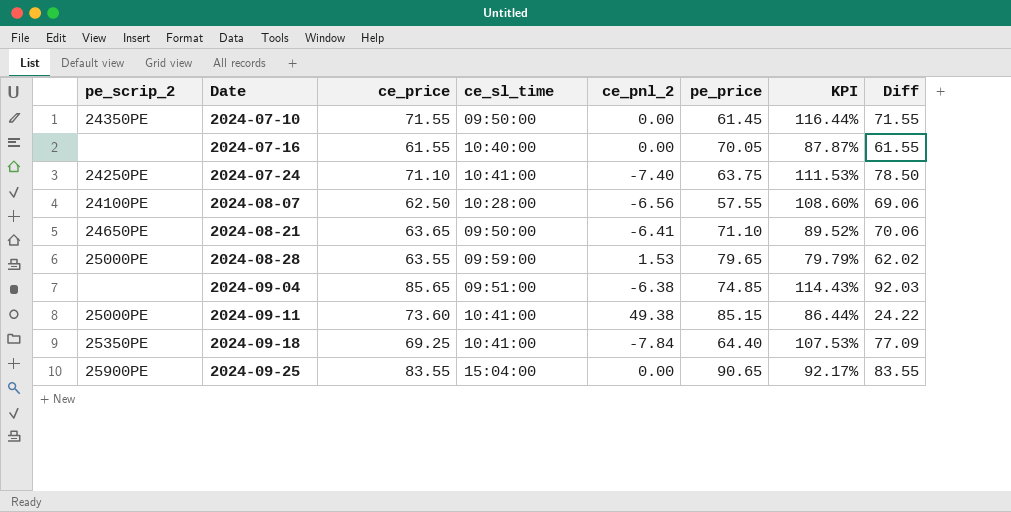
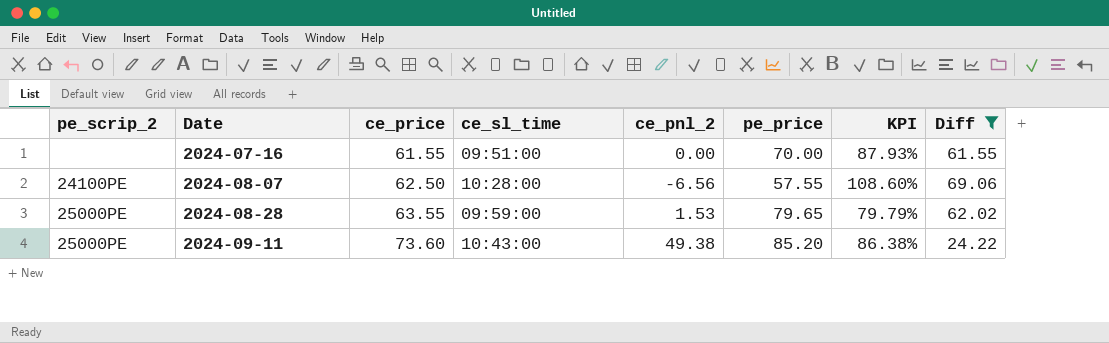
filter: none -> Diff <= 69.06
2024-07-16 | ce_sl_time: 10:40:00 -> 09:51:00
2024-07-16 | pe_price: 70.05 -> 70.00
2024-07-16 | KPI: 87.87% -> 87.93%
2024-09-11 | ce_sl_time: 10:41:00 -> 10:43:00
2024-09-11 | pe_price: 85.15 -> 85.20
2024-09-11 | KPI: 86.44% -> 86.38%

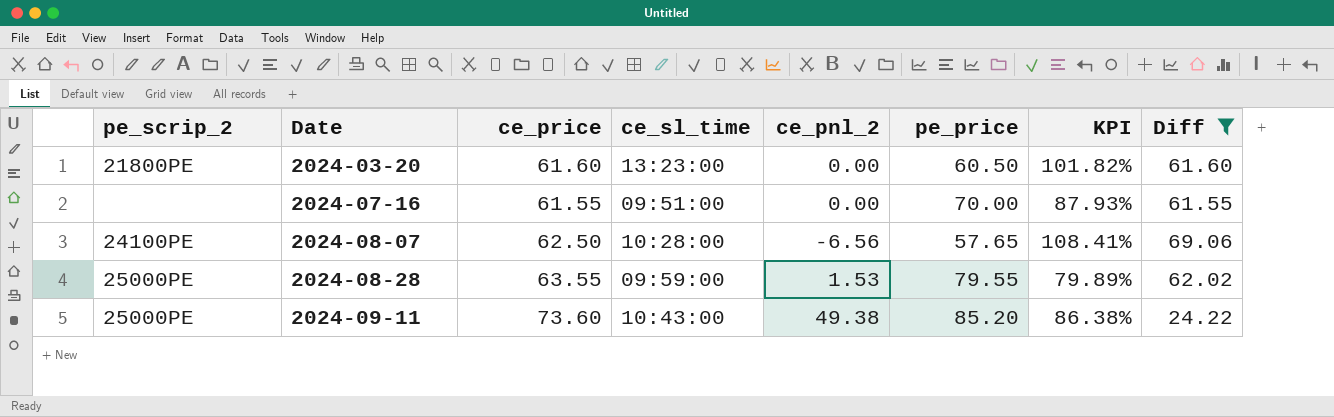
row 2024-03-20: none -> 21800PE | 61.60 | 13:23:00 | 0.00 | 60.50 | 101.82% | 61.60
2024-08-07 | pe_price: 57.55 -> 57.65
2024-08-07 | KPI: 108.60% -> 108.41%
2024-08-28 | pe_price: 79.65 -> 79.55
2024-08-28 | KPI: 79.79% -> 79.89%

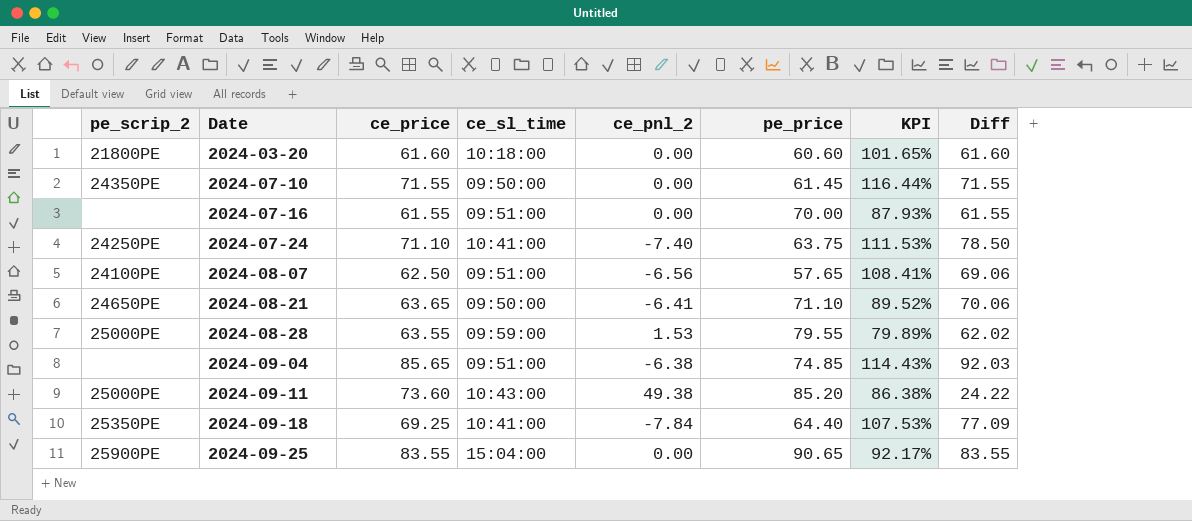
filter: Diff <= 69.06 -> none
2024-03-20 | ce_sl_time: 13:23:00 -> 10:18:00
2024-03-20 | pe_price: 60.50 -> 60.60
2024-03-20 | KPI: 101.82% -> 101.65%
2024-08-07 | ce_sl_time: 10:28:00 -> 09:51:00

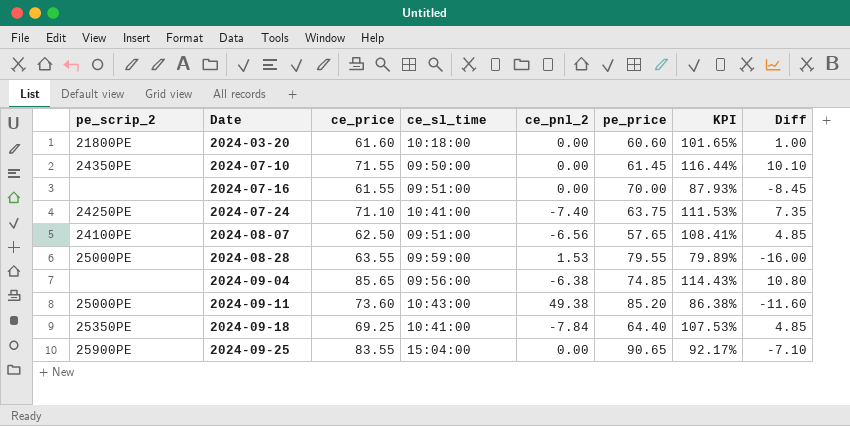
column Diff | formula: [ce_price] - [ce_pnl_2] -> [ce_price] - [pe_price]
row 2024-08-21: 24650PE | 63.65 | 09:50:00 | -6.41 | 71.10 | 89.52% | 70.06 -> none
2024-09-04 | ce_sl_time: 09:51:00 -> 09:56:00

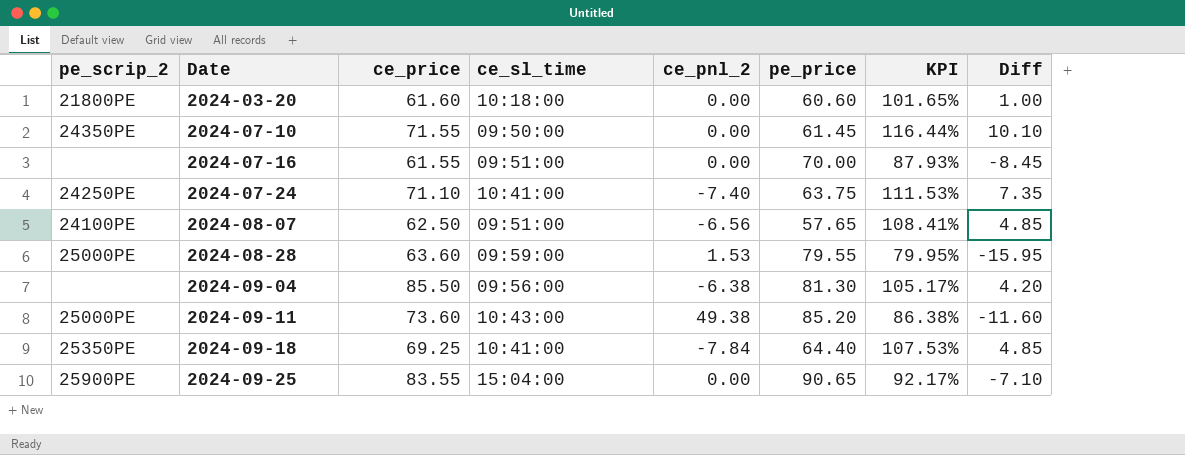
2024-08-28 | ce_price: 63.55 -> 63.60
2024-08-28 | KPI: 79.89% -> 79.95%
2024-08-28 | Diff: -16.00 -> -15.95
2024-09-04 | ce_price: 85.65 -> 85.50
2024-09-04 | pe_price: 74.85 -> 81.30
2024-09-04 | KPI: 114.43% -> 105.17%
2024-09-04 | Diff: 10.80 -> 4.20

